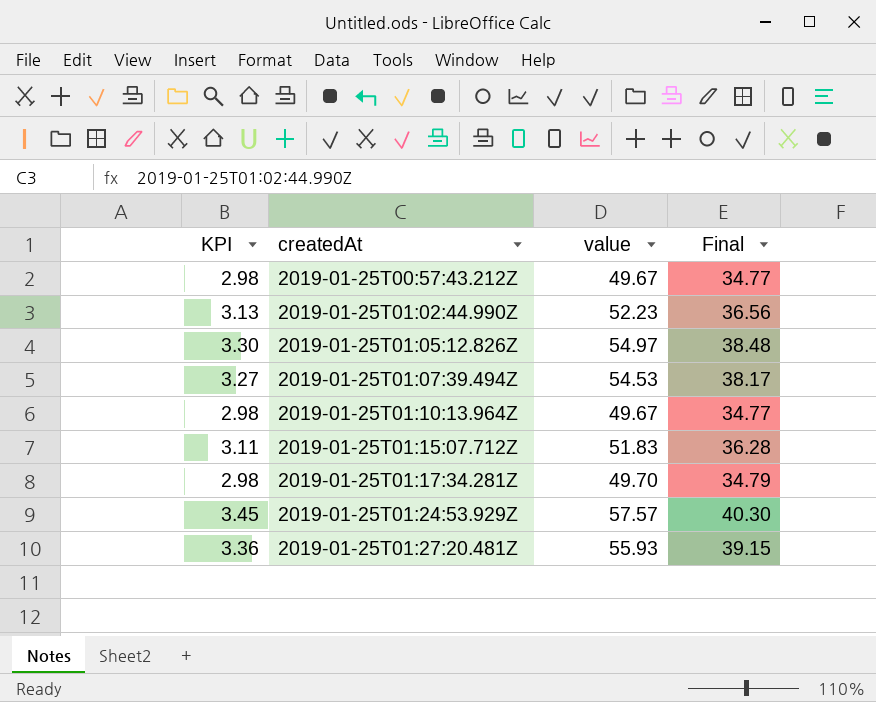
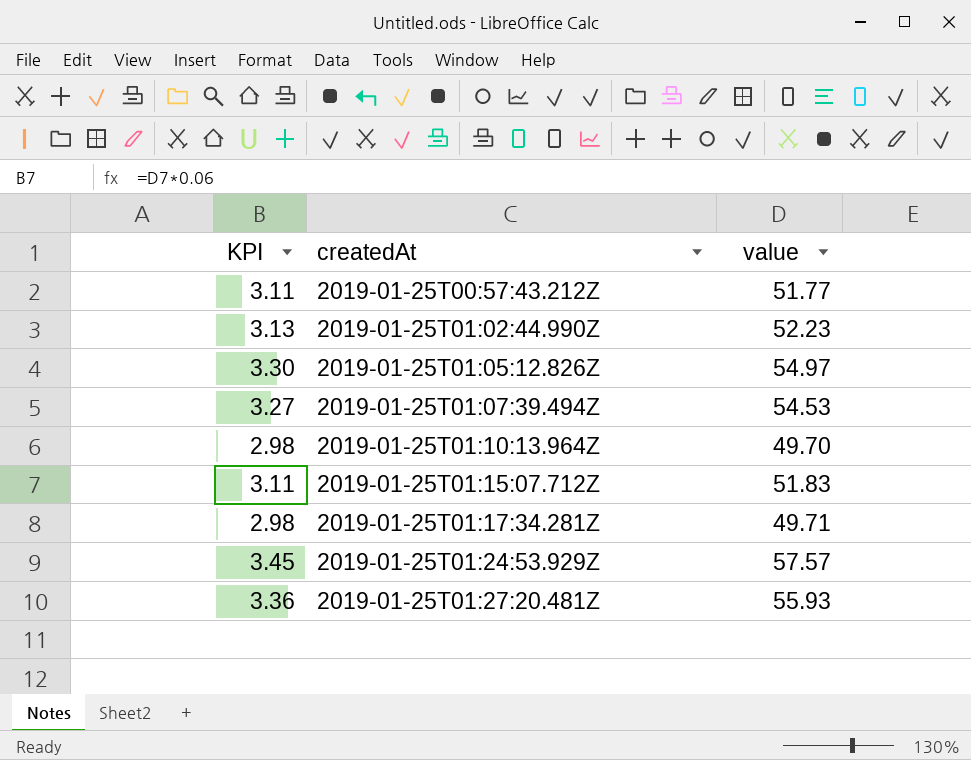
column Final | formula: [value] * 0.7 -> none
2019-01-25T00:57:43.212Z | KPI: 2.98 -> 3.11
2019-01-25T00:57:43.212Z | value: 49.67 -> 51.77
2019-01-25T01:10:13.964Z | value: 49.67 -> 49.70
2019-01-25T01:17:34.281Z | value: 49.70 -> 49.71

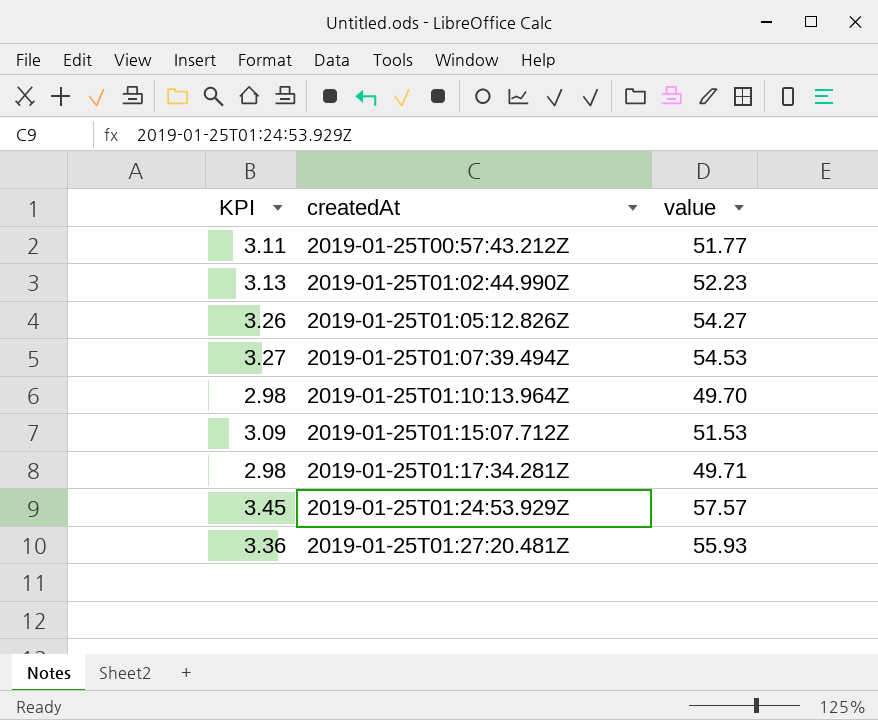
2019-01-25T01:05:12.826Z | KPI: 3.30 -> 3.26
2019-01-25T01:05:12.826Z | value: 54.97 -> 54.27
2019-01-25T01:15:07.712Z | KPI: 3.11 -> 3.09
2019-01-25T01:15:07.712Z | value: 51.83 -> 51.53

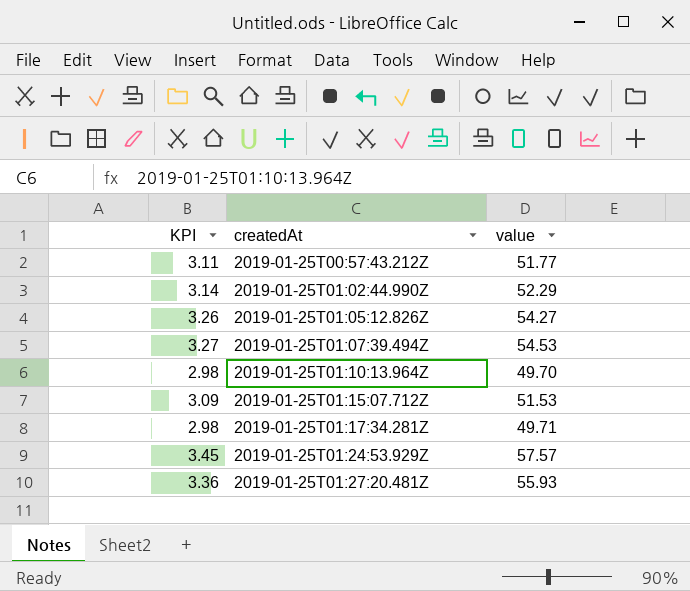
2019-01-25T01:02:44.990Z | KPI: 3.13 -> 3.14
2019-01-25T01:02:44.990Z | value: 52.23 -> 52.29

